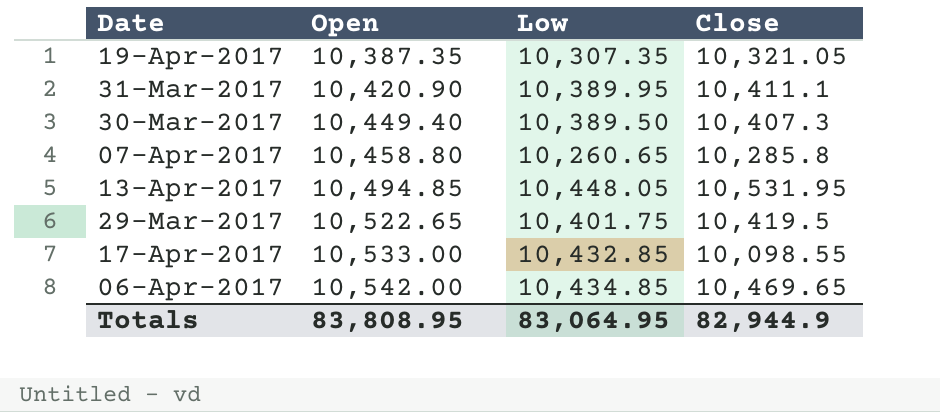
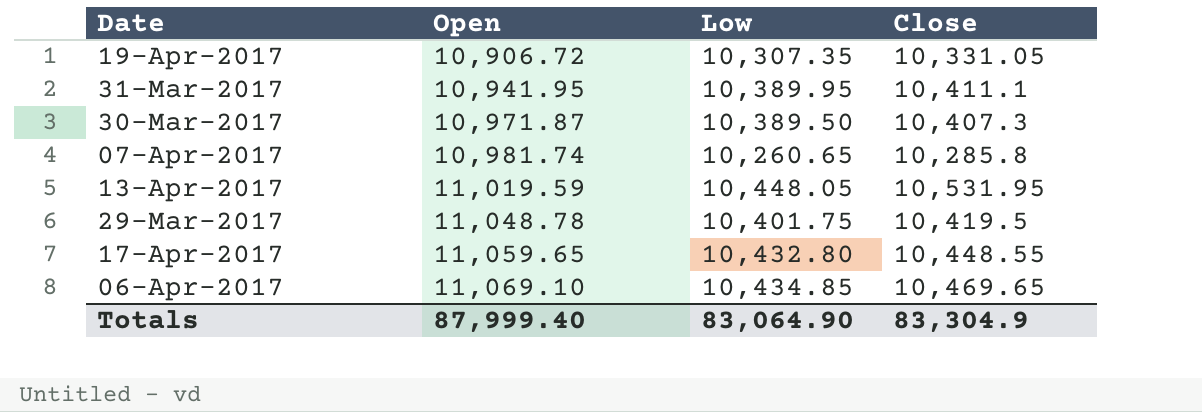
19-Apr-2017 | Open: 10,387.35 -> 10,906.72
19-Apr-2017 | Close: 10,321.05 -> 10,331.05
31-Mar-2017 | Open: 10,420.90 -> 10,941.95
30-Mar-2017 | Open: 10,449.40 -> 10,971.87
07-Apr-2017 | Open: 10,458.80 -> 10,981.74
13-Apr-2017 | Open: 10,494.85 -> 11,019.59
29-Mar-2017 | Open: 10,522.65 -> 11,048.78
17-Apr-2017 | Open: 10,533.00 -> 11,059.65
17-Apr-2017 | Low: 10,432.85 -> 10,432.80
17-Apr-2017 | Close: 10,098.55 -> 10,448.55
06-Apr-2017 | Open: 10,542.00 -> 11,069.10
Totals | Open: 83,808.95 -> 87,999.40
Totals | Low: 83,064.95 -> 83,064.90
Totals | Close: 82,944.9 -> 83,304.9

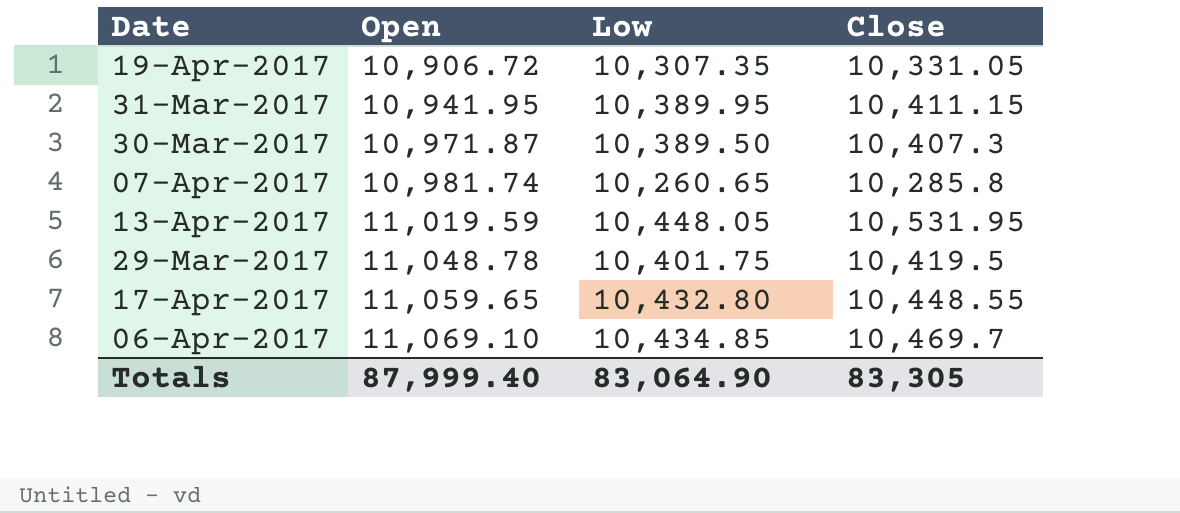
31-Mar-2017 | Close: 10,411.1 -> 10,411.15
06-Apr-2017 | Close: 10,469.65 -> 10,469.7
Totals | Close: 83,304.9 -> 83,305

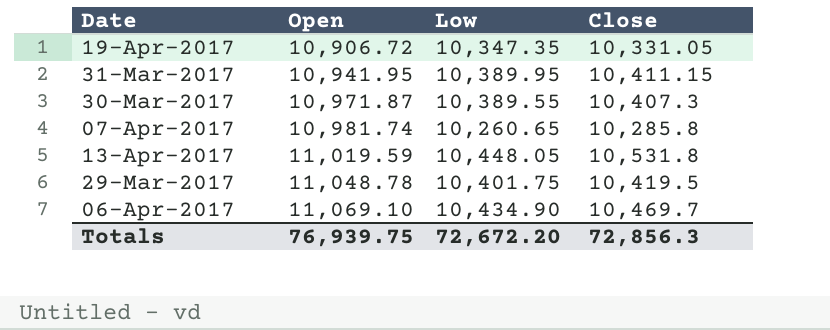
row 17-Apr-2017: 11,059.65 | 10,432.80 | 10,448.55 -> none
19-Apr-2017 | Low: 10,307.35 -> 10,347.35
30-Mar-2017 | Low: 10,389.50 -> 10,389.55
13-Apr-2017 | Close: 10,531.95 -> 10,531.8
06-Apr-2017 | Low: 10,434.85 -> 10,434.90
Totals | Open: 87,999.40 -> 76,939.75
Totals | Low: 83,064.90 -> 72,672.20
Totals | Close: 83,305 -> 72,856.3

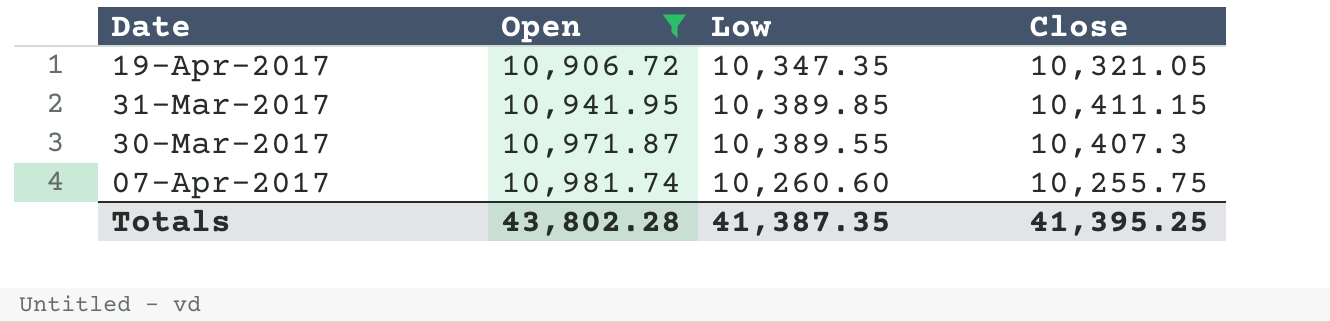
filter: none -> Open <= 10,981.74
19-Apr-2017 | Close: 10,331.05 -> 10,321.05
31-Mar-2017 | Low: 10,389.95 -> 10,389.85
07-Apr-2017 | Low: 10,260.65 -> 10,260.60
07-Apr-2017 | Close: 10,285.8 -> 10,255.75
Totals | Open: 76,939.75 -> 43,802.28
Totals | Low: 72,672.20 -> 41,387.35
Totals | Close: 72,856.3 -> 41,395.25

